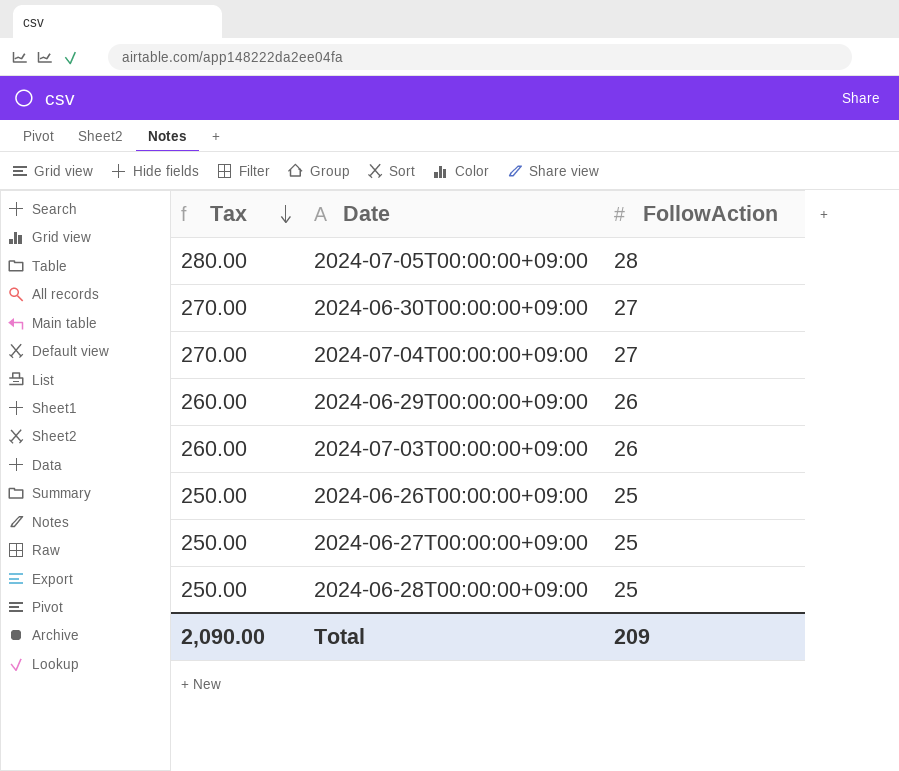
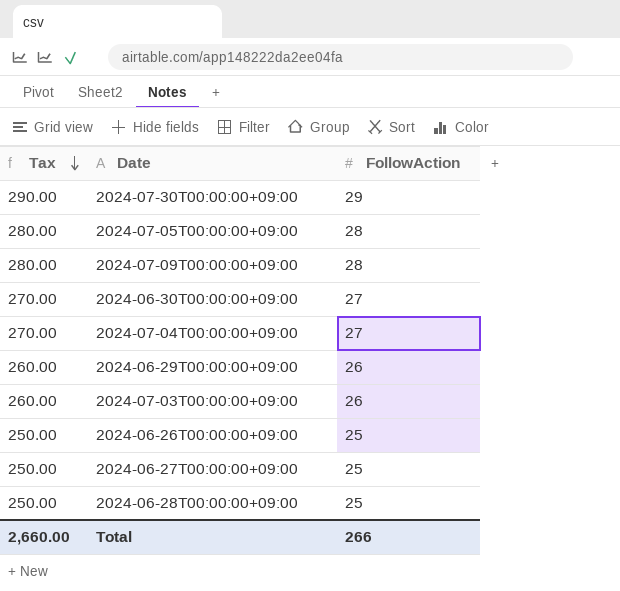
row 2024-07-30T00:00:00+09:00: none -> 290.00 | 29
row 2024-07-09T00:00:00+09:00: none -> 280.00 | 28
Total | Tax: 2,090.00 -> 2,660.00
Total | FollowAction: 209 -> 266

